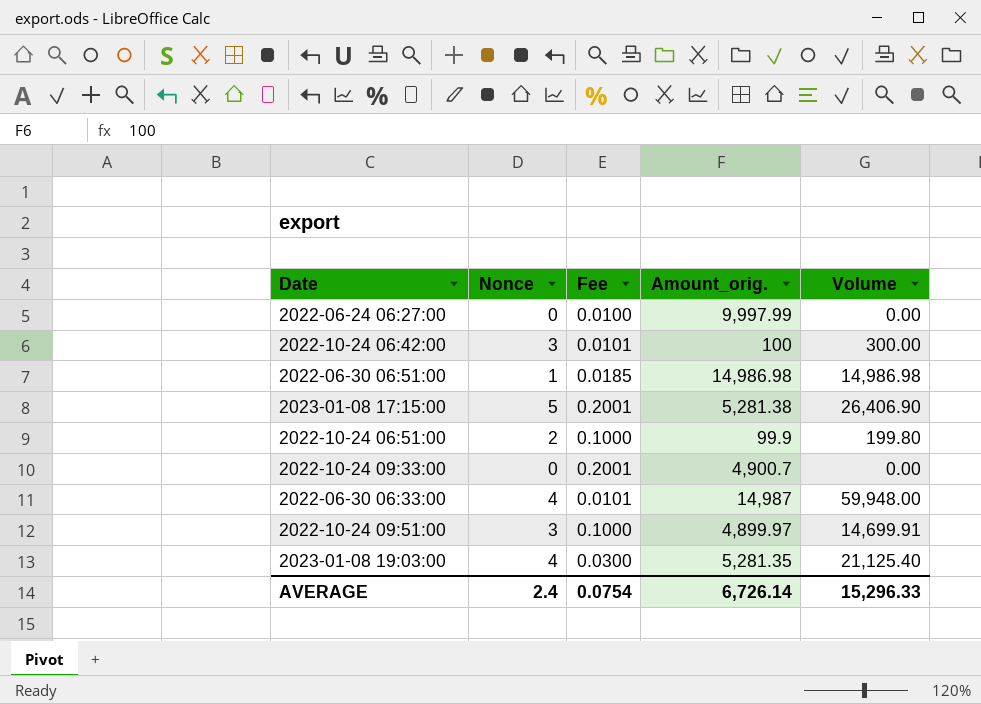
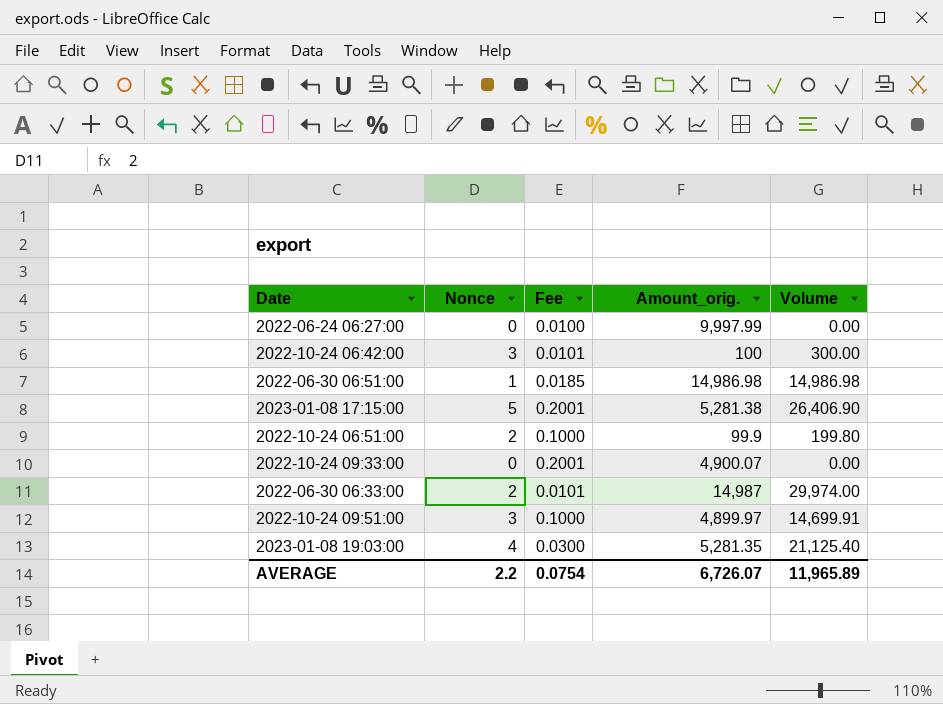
2022-10-24 09:33:00 | Amount_orig.: 4,900.7 -> 4,900.07
2022-06-30 06:33:00 | Nonce: 4 -> 2
2022-06-30 06:33:00 | Volume: 59,948.00 -> 29,974.00
AVERAGE | Nonce: 2.4 -> 2.2
AVERAGE | Amount_orig.: 6,726.14 -> 6,726.07
AVERAGE | Volume: 15,296.33 -> 11,965.89

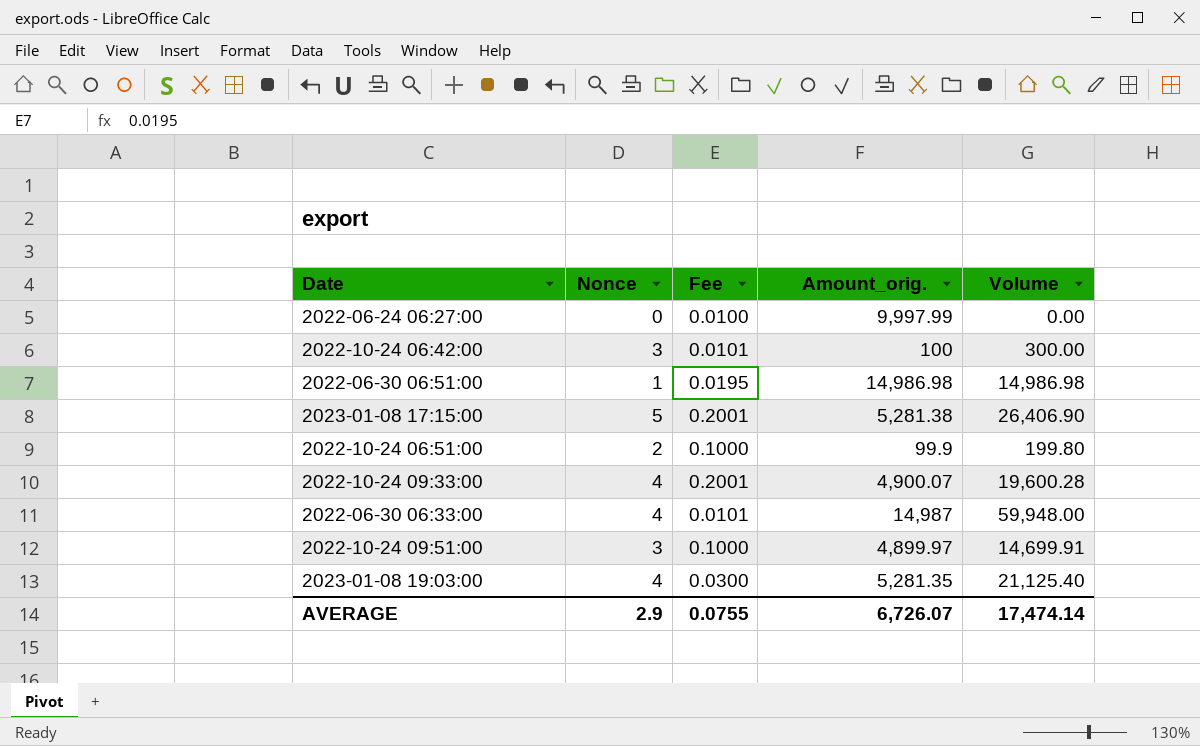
2022-06-30 06:51:00 | Fee: 0.0185 -> 0.0195
2022-10-24 09:33:00 | Nonce: 0 -> 4
2022-10-24 09:33:00 | Volume: 0.00 -> 19,600.28
2022-06-30 06:33:00 | Nonce: 2 -> 4
2022-06-30 06:33:00 | Volume: 29,974.00 -> 59,948.00
AVERAGE | Nonce: 2.2 -> 2.9
AVERAGE | Fee: 0.0754 -> 0.0755
AVERAGE | Volume: 11,965.89 -> 17,474.14

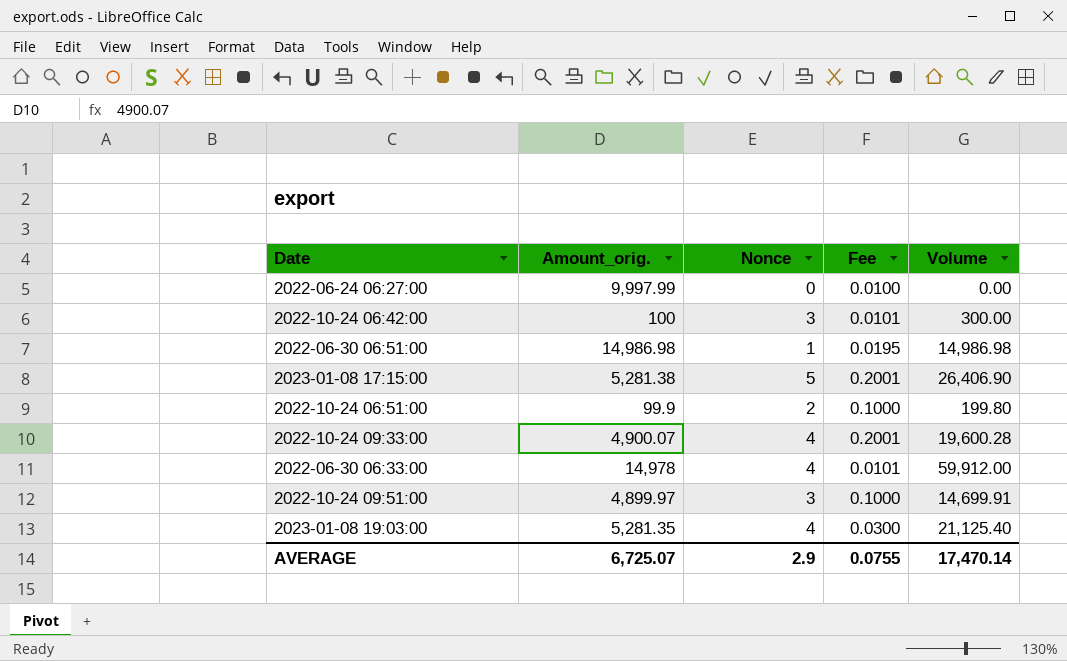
column Amount_orig. | position: 4 -> 2
2022-06-30 06:33:00 | Amount_orig.: 14,987 -> 14,978
2022-06-30 06:33:00 | Volume: 59,948.00 -> 59,912.00
AVERAGE | Amount_orig.: 6,726.07 -> 6,725.07
AVERAGE | Volume: 17,474.14 -> 17,470.14

